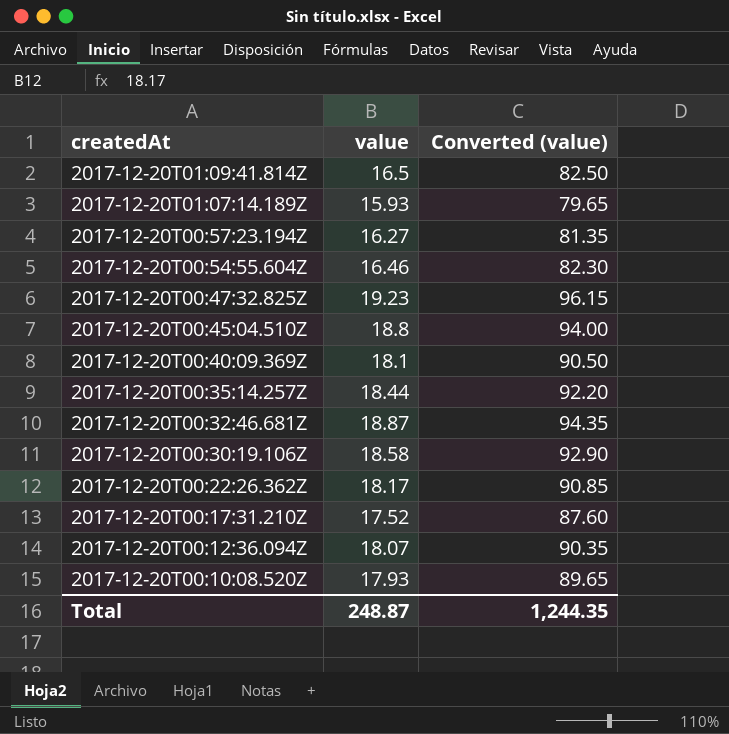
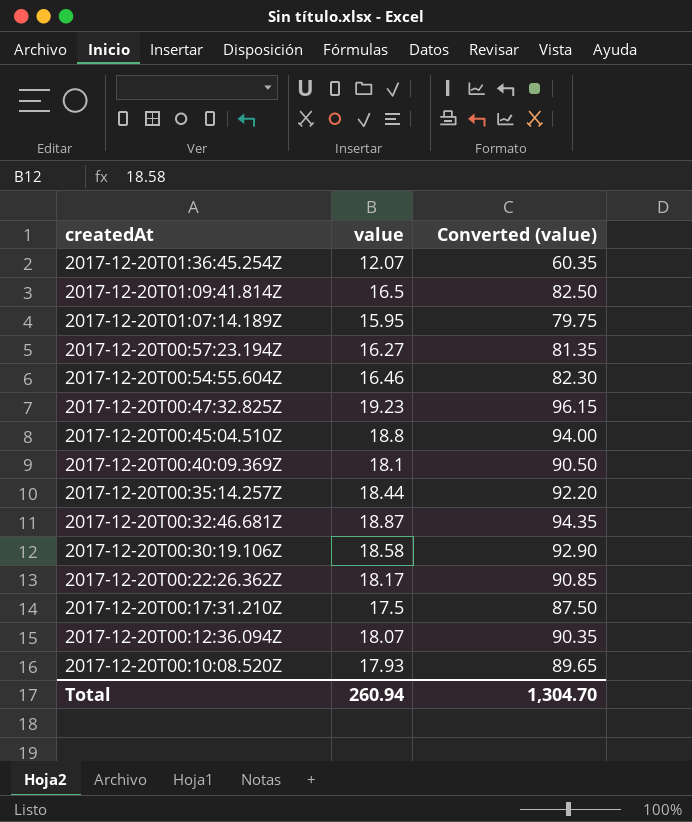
row 2017-12-20T01:36:45.254Z: none -> 12.07 | 60.35
2017-12-20T01:07:14.189Z | value: 15.93 -> 15.95
2017-12-20T01:07:14.189Z | Converted (value): 79.65 -> 79.75
2017-12-20T00:17:31.210Z | value: 17.52 -> 17.5
2017-12-20T00:17:31.210Z | Converted (value): 87.60 -> 87.50
Total | value: 248.87 -> 260.94
Total | Converted (value): 1,244.35 -> 1,304.70

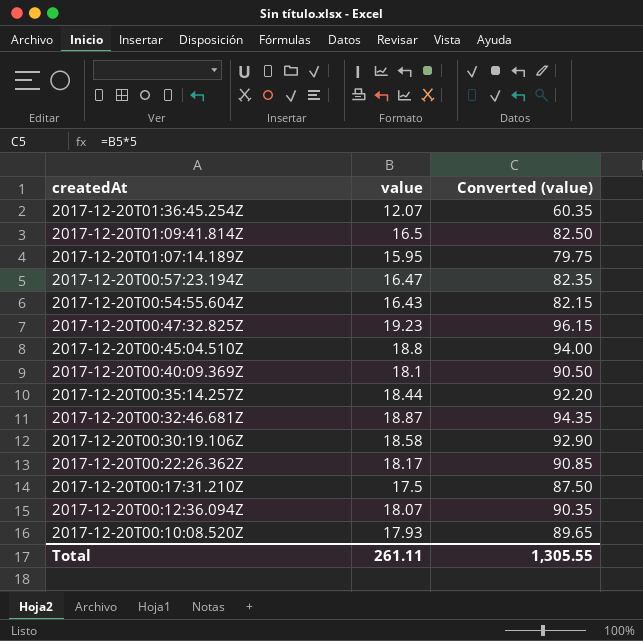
2017-12-20T00:57:23.194Z | value: 16.27 -> 16.47
2017-12-20T00:57:23.194Z | Converted (value): 81.35 -> 82.35
2017-12-20T00:54:55.604Z | value: 16.46 -> 16.43
2017-12-20T00:54:55.604Z | Converted (value): 82.30 -> 82.15
Total | value: 260.94 -> 261.11
Total | Converted (value): 1,304.70 -> 1,305.55

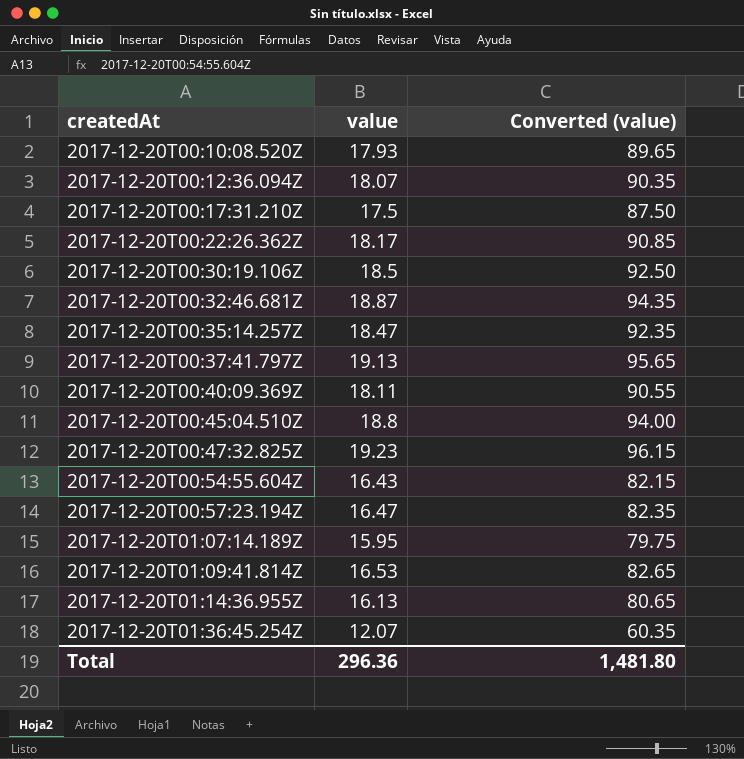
row order: createdAt descending -> createdAt ascending
2017-12-20T00:30:19.106Z | value: 18.58 -> 18.5
2017-12-20T00:30:19.106Z | Converted (value): 92.90 -> 92.50
2017-12-20T00:35:14.257Z | value: 18.44 -> 18.47
2017-12-20T00:35:14.257Z | Converted (value): 92.20 -> 92.35
row 2017-12-20T00:37:41.797Z: none -> 19.13 | 95.65
2017-12-20T00:40:09.369Z | value: 18.1 -> 18.11
2017-12-20T00:40:09.369Z | Converted (value): 90.50 -> 90.55
2017-12-20T01:09:41.814Z | value: 16.5 -> 16.53
2017-12-20T01:09:41.814Z | Converted (value): 82.50 -> 82.65
row 2017-12-20T01:14:36.955Z: none -> 16.13 | 80.65
Total | value: 261.11 -> 296.36
Total | Converted (value): 1,305.55 -> 1,481.80

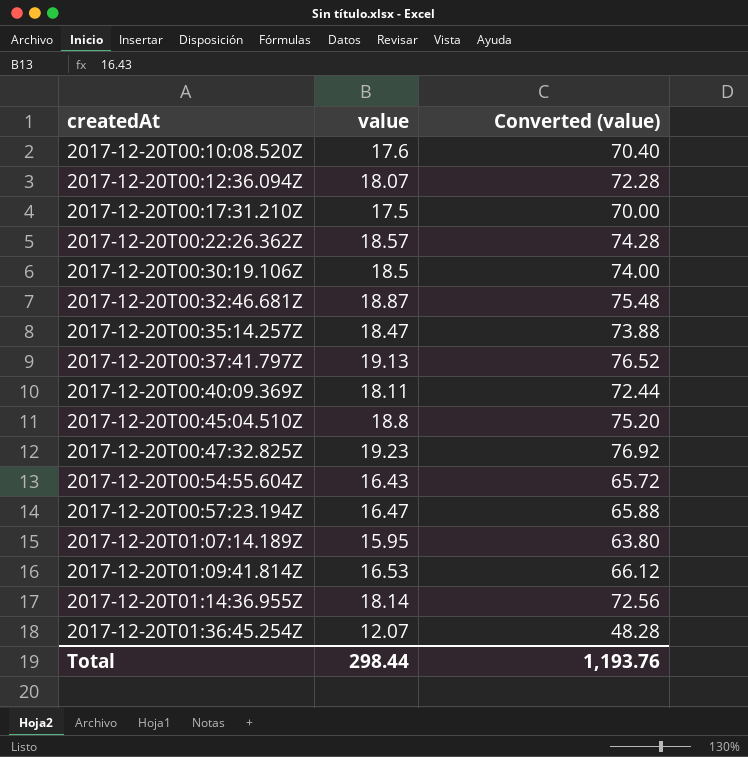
column Converted (value) | formula: [value] * 5 -> [value] * 4
2017-12-20T00:10:08.520Z | value: 17.93 -> 17.6
2017-12-20T00:22:26.362Z | value: 18.17 -> 18.57
2017-12-20T01:14:36.955Z | value: 16.13 -> 18.14
Total | value: 296.36 -> 298.44
Total | Converted (value): 1,481.80 -> 1,193.76

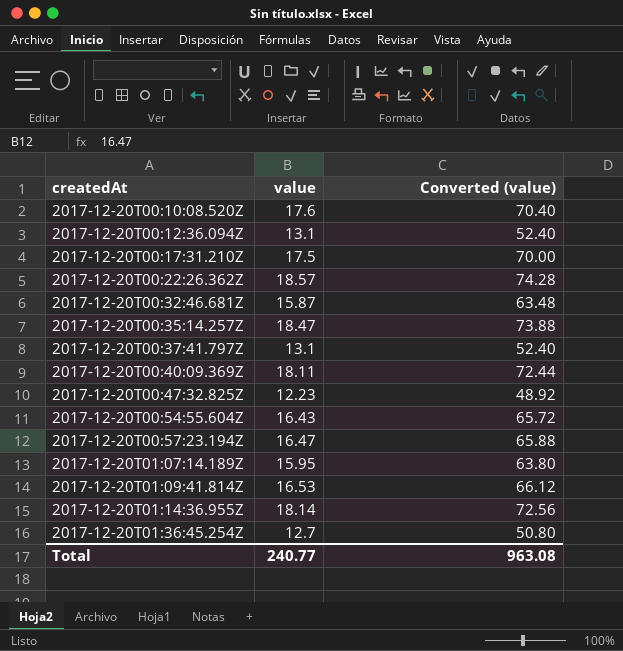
row 2017-12-20T00:30:19.106Z: 18.5 | 74.00 -> none
row 2017-12-20T00:45:04.510Z: 18.8 | 75.20 -> none
2017-12-20T00:12:36.094Z | value: 18.07 -> 13.1
2017-12-20T00:12:36.094Z | Converted (value): 72.28 -> 52.40
2017-12-20T00:32:46.681Z | value: 18.87 -> 15.87
2017-12-20T00:32:46.681Z | Converted (value): 75.48 -> 63.48
2017-12-20T00:37:41.797Z | value: 19.13 -> 13.1
2017-12-20T00:37:41.797Z | Converted (value): 76.52 -> 52.40
2017-12-20T00:47:32.825Z | value: 19.23 -> 12.23
2017-12-20T00:47:32.825Z | Converted (value): 76.92 -> 48.92
2017-12-20T01:36:45.254Z | value: 12.07 -> 12.7
2017-12-20T01:36:45.254Z | Converted (value): 48.28 -> 50.80
Total | value: 298.44 -> 240.77
Total | Converted (value): 1,193.76 -> 963.08

